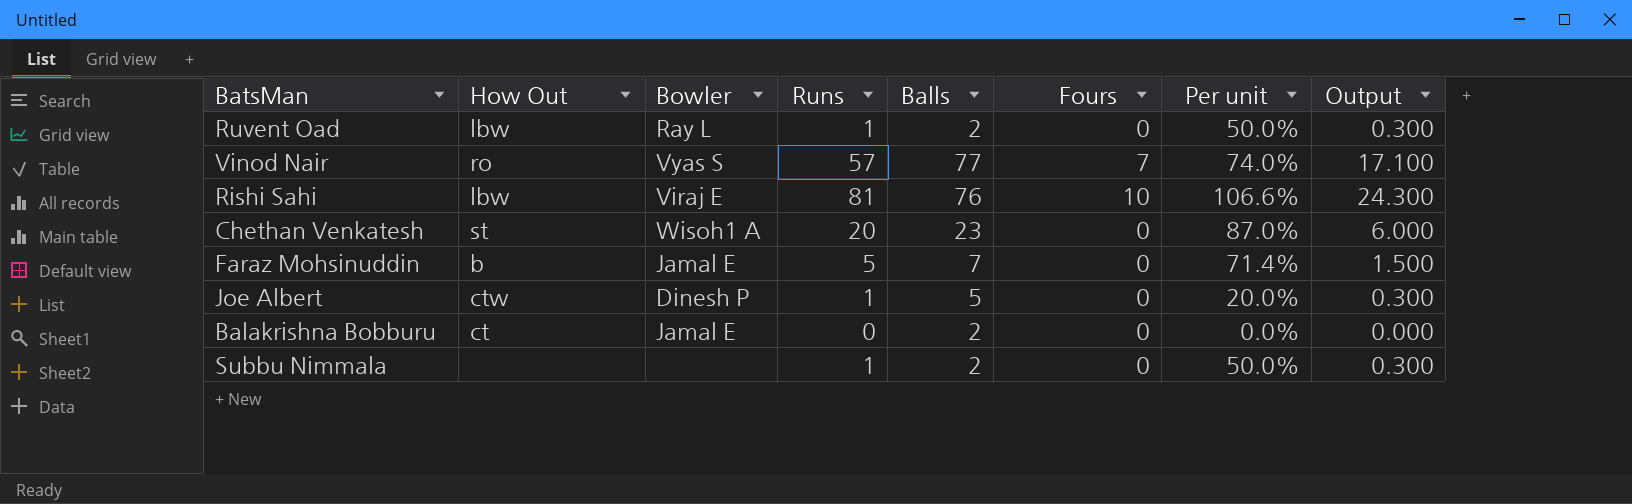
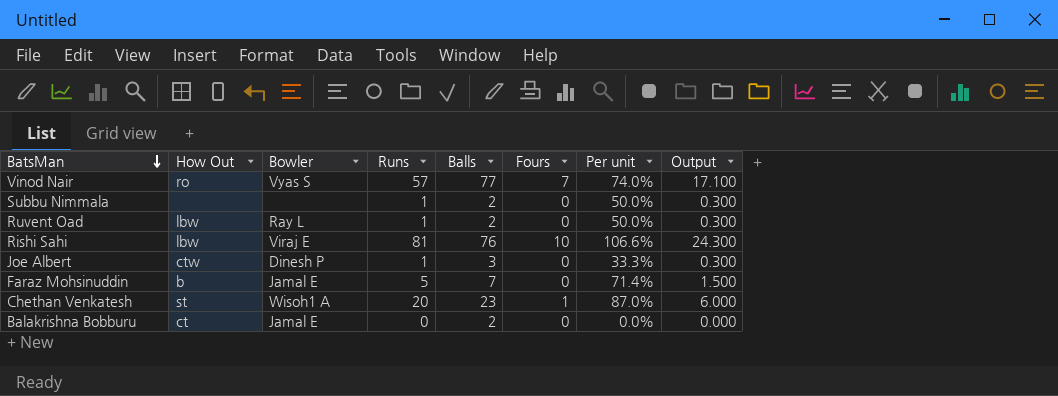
row order: none -> BatsMan descending
Joe Albert | Balls: 5 -> 3
Joe Albert | Per unit: 20.0% -> 33.3%
Chethan Venkatesh | Fours: 0 -> 1

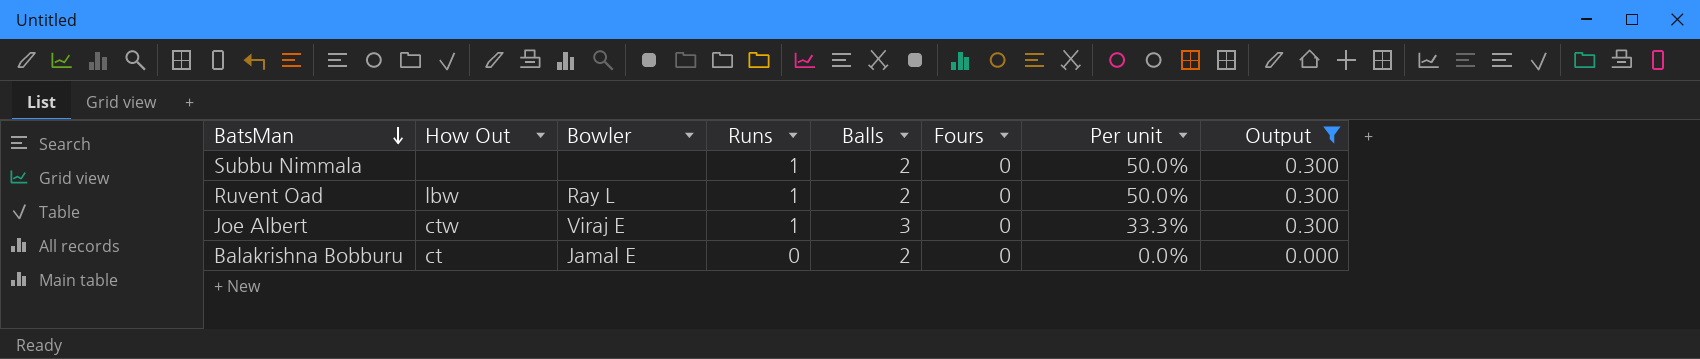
filter: none -> Output <= 0.300
Joe Albert | Bowler: Dinesh P -> Viraj E

